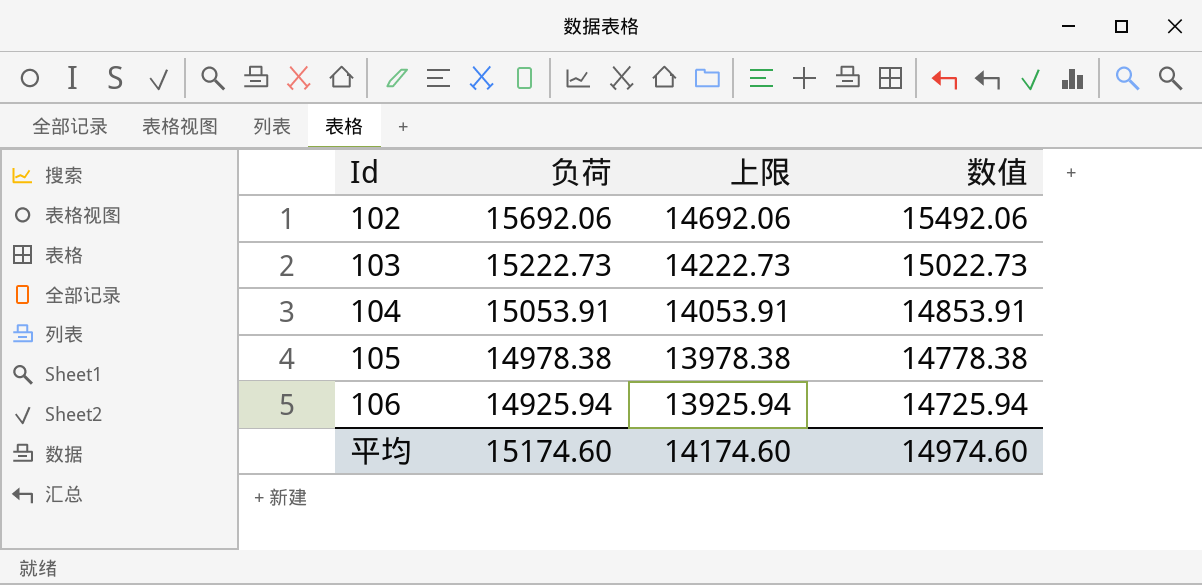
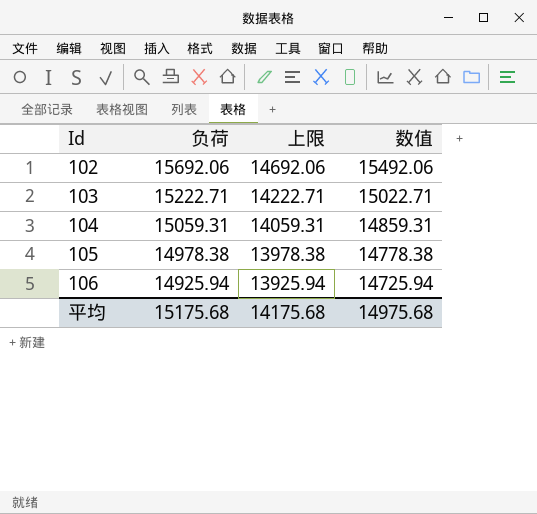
103 | 负荷: 15222.73 -> 15222.71
103 | 上限: 14222.73 -> 14222.71
103 | 数值: 15022.73 -> 15022.71
104 | 负荷: 15053.91 -> 15059.31
104 | 上限: 14053.91 -> 14059.31
104 | 数值: 14853.91 -> 14859.31
平均 | 负荷: 15174.60 -> 15175.68
平均 | 上限: 14174.60 -> 14175.68
平均 | 数值: 14974.60 -> 14975.68

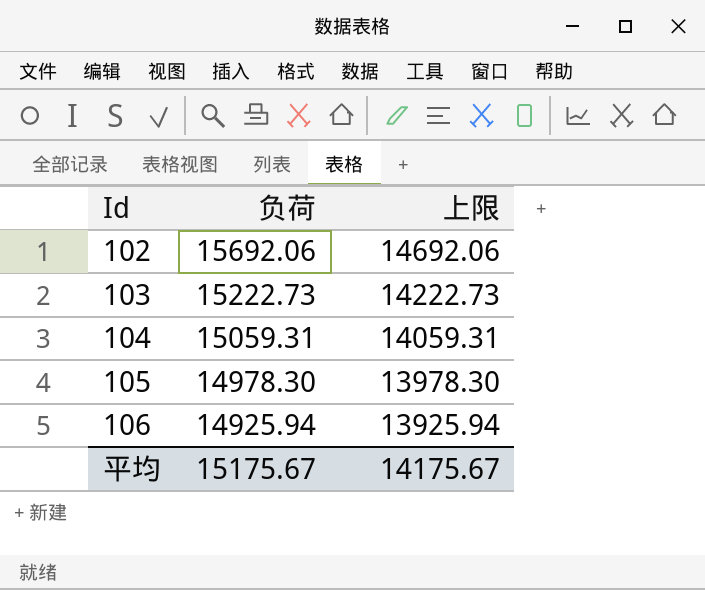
column 数值 | formula: [负荷] - 200 -> none
103 | 负荷: 15222.71 -> 15222.73
103 | 上限: 14222.71 -> 14222.73
105 | 负荷: 14978.38 -> 14978.30
105 | 上限: 13978.38 -> 13978.30
平均 | 负荷: 15175.68 -> 15175.67
平均 | 上限: 14175.68 -> 14175.67

